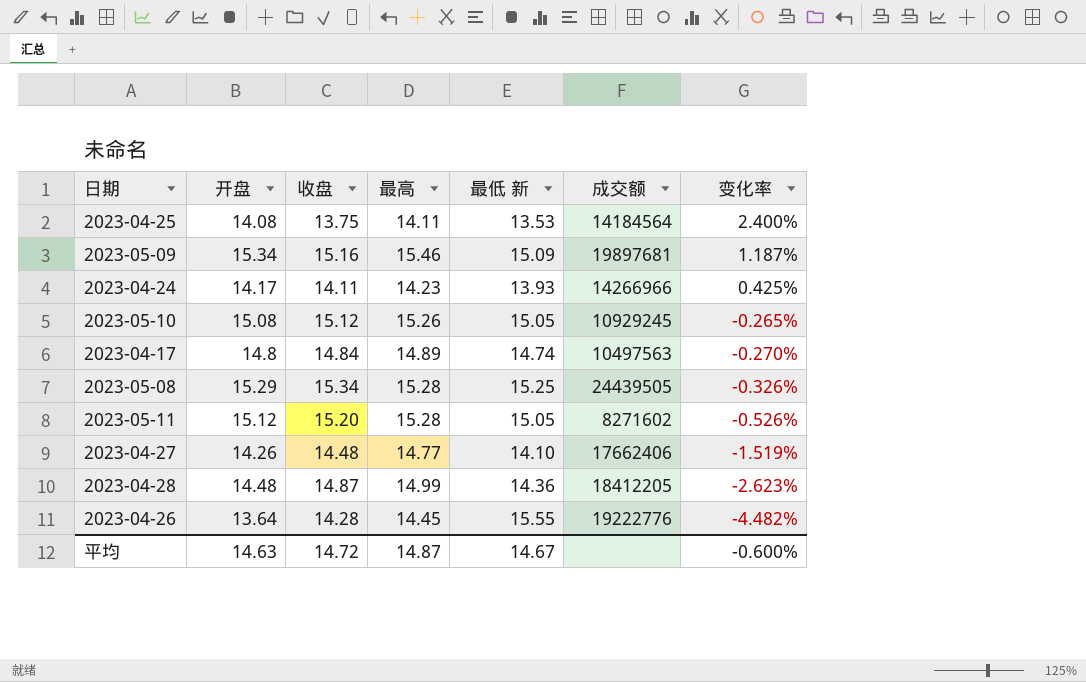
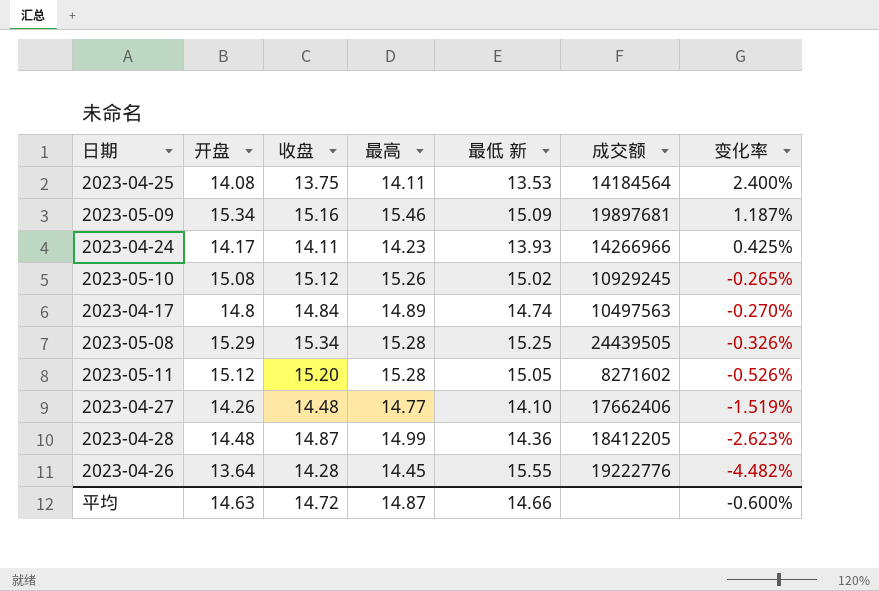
2023-05-10 | 最低 新: 15.05 -> 15.02
平均 | 最低 新: 14.67 -> 14.66

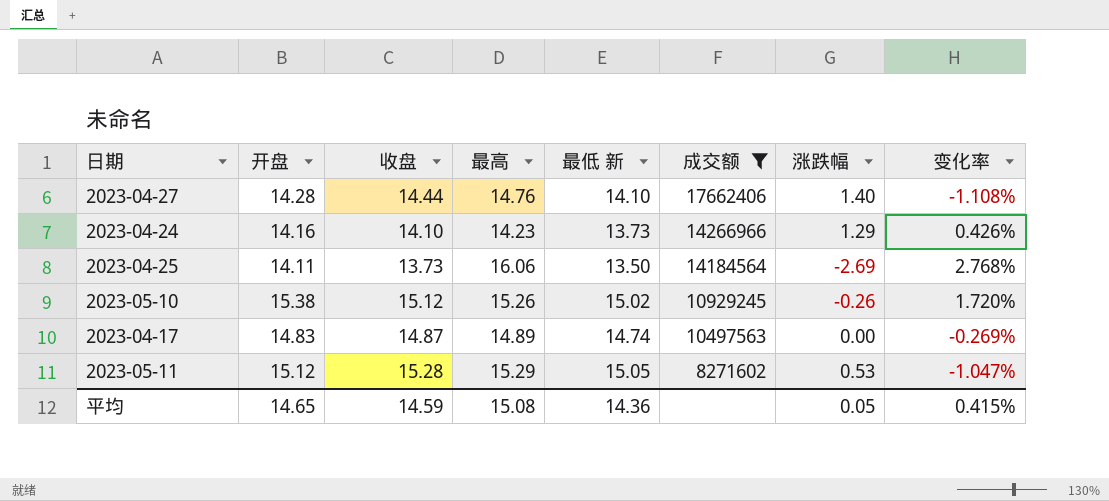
filter: none -> 成交额 <= 17662406
row order: 变化率 descending -> 成交额 descending
column 涨跌幅 | position: none -> 7
2023-04-27 | 开盘: 14.26 -> 14.28
2023-04-27 | 收盘: 14.48 -> 14.44
2023-04-27 | 最高: 14.77 -> 14.76
2023-04-27 | 变化率: -1.519% -> -1.108%
2023-04-24 | 开盘: 14.17 -> 14.16
2023-04-24 | 收盘: 14.11 -> 14.10
2023-04-24 | 最低 新: 13.93 -> 13.73
2023-04-24 | 变化率: 0.425% -> 0.426%
2023-04-25 | 开盘: 14.08 -> 14.11
2023-04-25 | 收盘: 13.75 -> 13.73
2023-04-25 | 最高: 14.11 -> 16.06
2023-04-25 | 最低 新: 13.53 -> 13.50
2023-04-25 | 变化率: 2.400% -> 2.768%
2023-05-10 | 开盘: 15.08 -> 15.38
2023-05-10 | 变化率: -0.265% -> 1.720%
2023-04-17 | 开盘: 14.8 -> 14.83
2023-04-17 | 收盘: 14.84 -> 14.87
2023-04-17 | 变化率: -0.270% -> -0.269%
2023-05-11 | 收盘: 15.20 -> 15.28
2023-05-11 | 最高: 15.28 -> 15.29
2023-05-11 | 变化率: -0.526% -> -1.047%
平均 | 开盘: 14.63 -> 14.65
平均 | 收盘: 14.72 -> 14.59
平均 | 最高: 14.87 -> 15.08
平均 | 最低 新: 14.66 -> 14.36
平均 | 变化率: -0.600% -> 0.415%

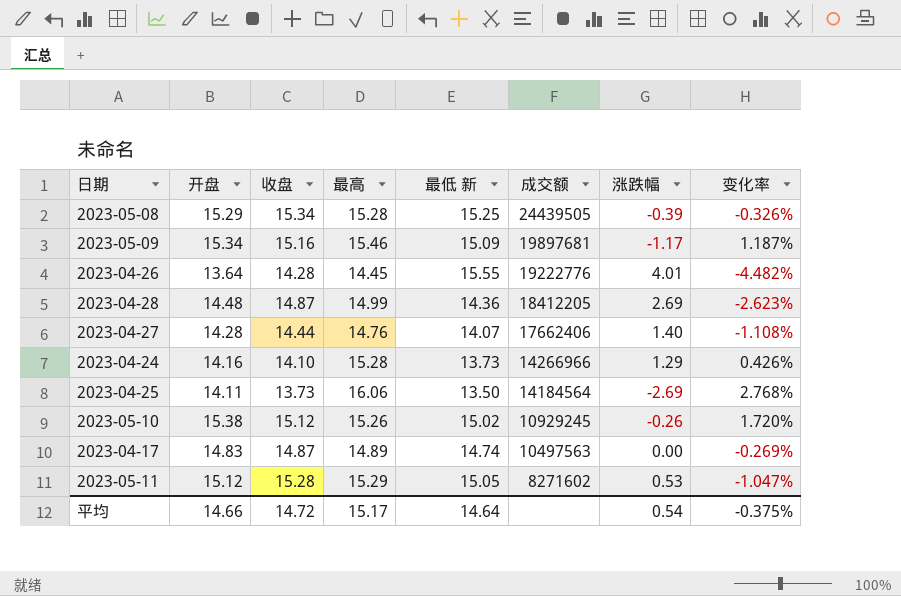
filter: 成交额 <= 17662406 -> none
2023-04-27 | 最低 新: 14.10 -> 14.07
2023-04-24 | 最高: 14.23 -> 15.28
平均 | 开盘: 14.65 -> 14.66
平均 | 收盘: 14.59 -> 14.72
平均 | 最高: 15.08 -> 15.17
平均 | 最低 新: 14.36 -> 14.64
平均 | 涨跌幅: 0.05 -> 0.54
平均 | 变化率: 0.415% -> -0.375%

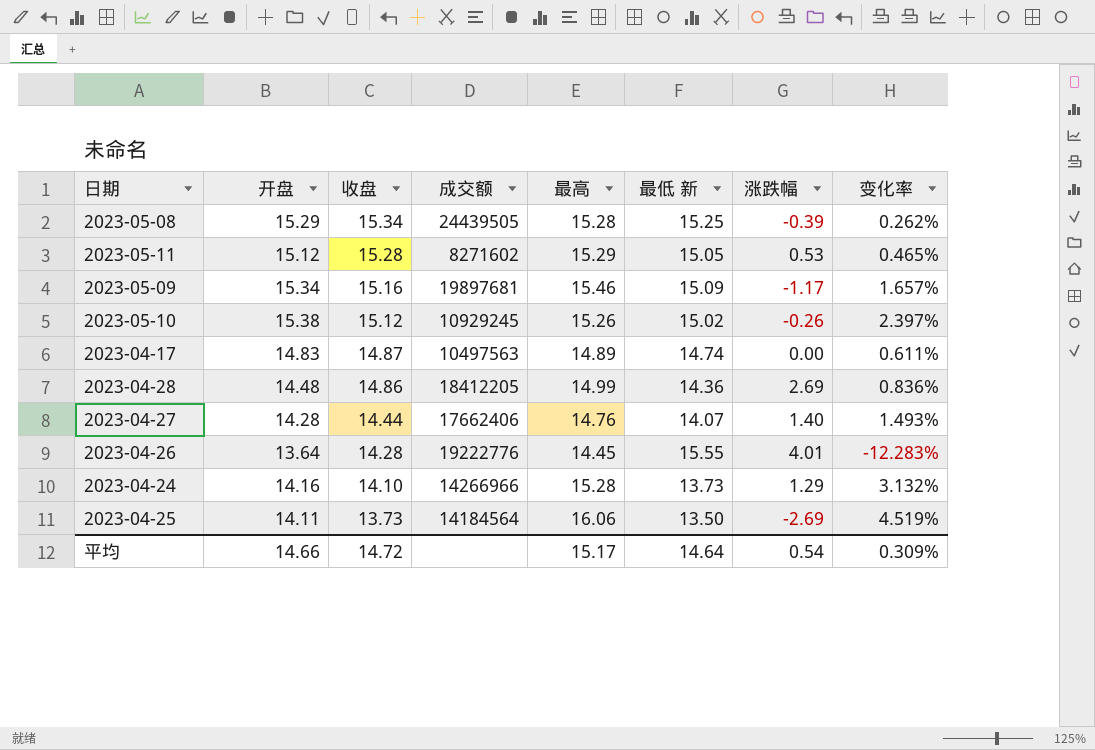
row order: 成交额 descending -> 收盘 descending
column 成交额 | position: 6 -> 4
column 变化率 | formula: ([开盘] - [收盘]) / [收盘] -> ([开盘] - [最低 新]) / [最低 新]
2023-04-28 | 收盘: 14.87 -> 14.86
平均 | 变化率: -0.375% -> 0.309%

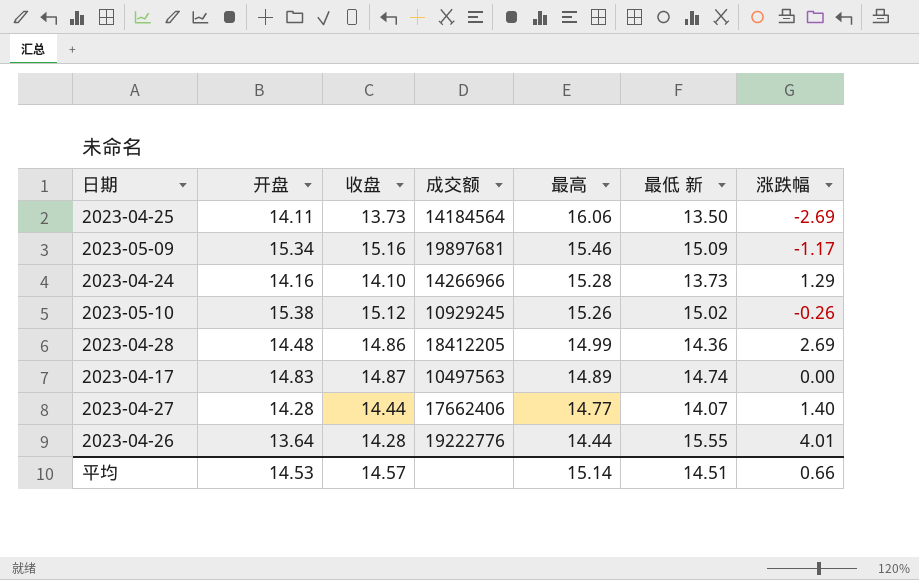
row order: 收盘 descending -> 最高 descending
column 变化率 | formula: ([开盘] - [最低 新]) / [最低 新] -> none
row 2023-05-08: 15.29 | 15.34 | 24439505 | 15.28 | 15.25 | -0.39 | 0.262% -> none
row 2023-05-11: 15.12 | 15.28 | 8271602 | 15.29 | 15.05 | 0.53 | 0.465% -> none
2023-04-27 | 最高: 14.76 -> 14.77
2023-04-26 | 最高: 14.45 -> 14.44
平均 | 开盘: 14.66 -> 14.53
平均 | 收盘: 14.72 -> 14.57
平均 | 最高: 15.17 -> 15.14
平均 | 最低 新: 14.64 -> 14.51
平均 | 涨跌幅: 0.54 -> 0.66

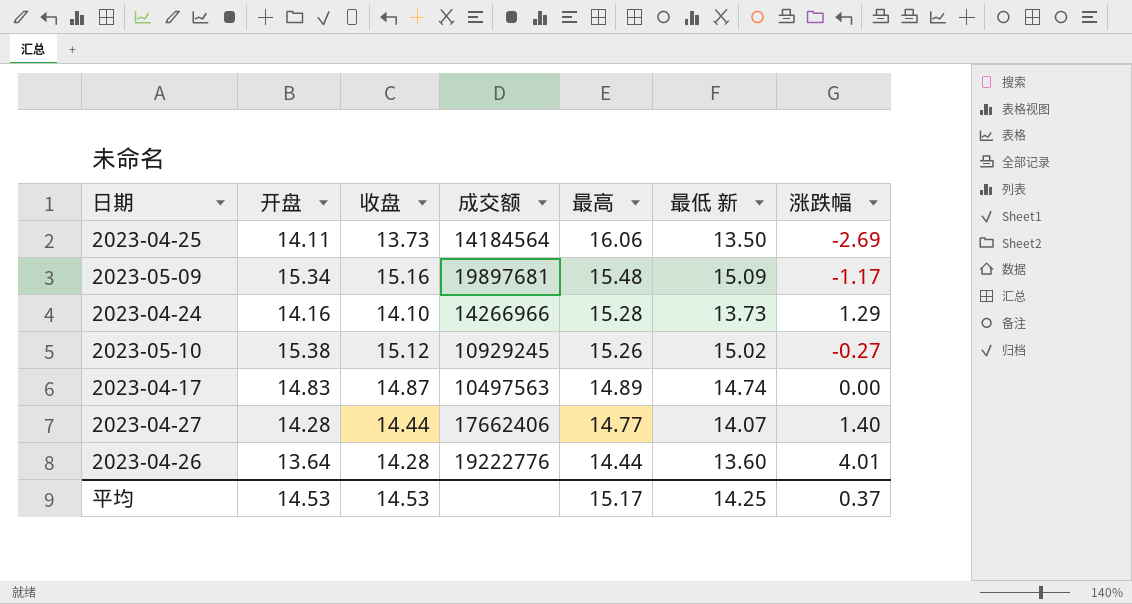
row 2023-04-28: 14.48 | 14.86 | 18412205 | 14.99 | 14.36 | 2.69 -> none
2023-05-09 | 最高: 15.46 -> 15.48
2023-05-10 | 涨跌幅: -0.26 -> -0.27
2023-04-26 | 最低 新: 15.55 -> 13.60
平均 | 收盘: 14.57 -> 14.53
平均 | 最高: 15.14 -> 15.17
平均 | 最低 新: 14.51 -> 14.25
平均 | 涨跌幅: 0.66 -> 0.37

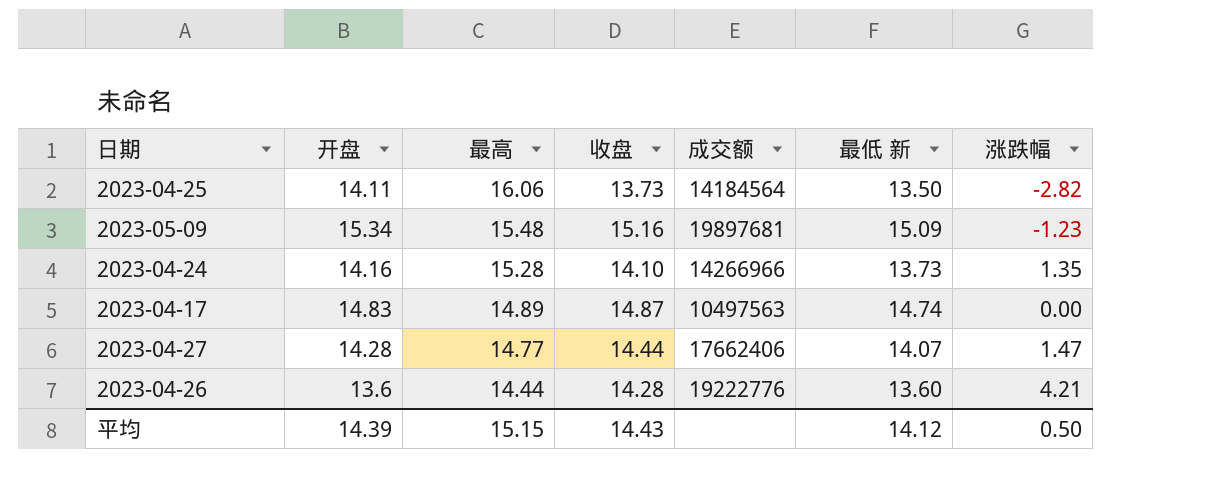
column 最高 | position: 5 -> 3
row 2023-05-10: 15.38 | 15.12 | 10929245 | 15.26 | 15.02 | -0.27 -> none
2023-04-25 | 涨跌幅: -2.69 -> -2.82
2023-05-09 | 涨跌幅: -1.17 -> -1.23
2023-04-24 | 涨跌幅: 1.29 -> 1.35
2023-04-27 | 涨跌幅: 1.40 -> 1.47
2023-04-26 | 开盘: 13.64 -> 13.6
2023-04-26 | 涨跌幅: 4.01 -> 4.21
平均 | 开盘: 14.53 -> 14.39
平均 | 最高: 15.17 -> 15.15
平均 | 收盘: 14.53 -> 14.43
平均 | 最低 新: 14.25 -> 14.12
平均 | 涨跌幅: 0.37 -> 0.50

